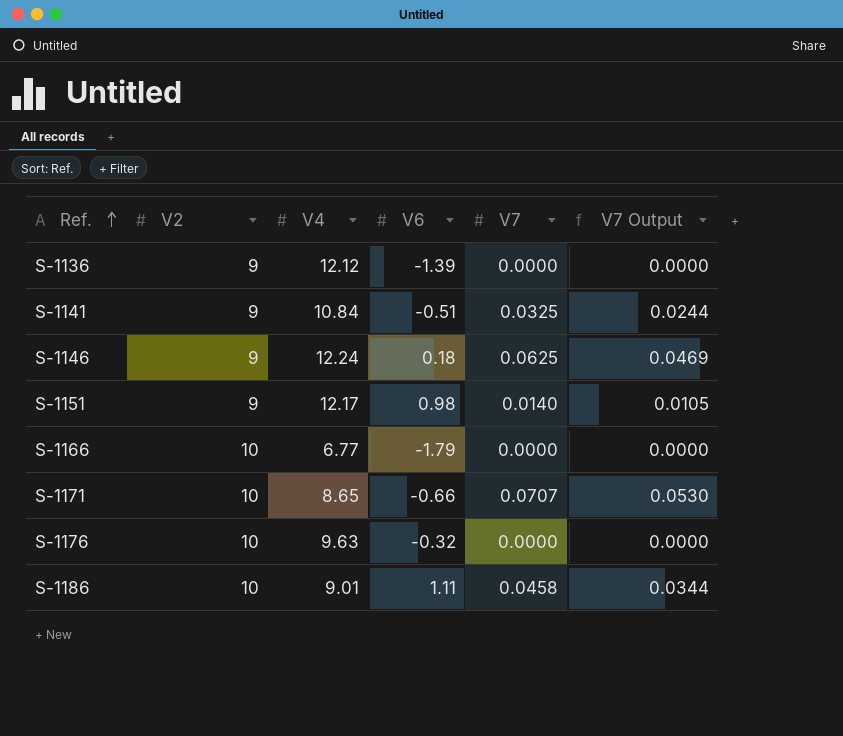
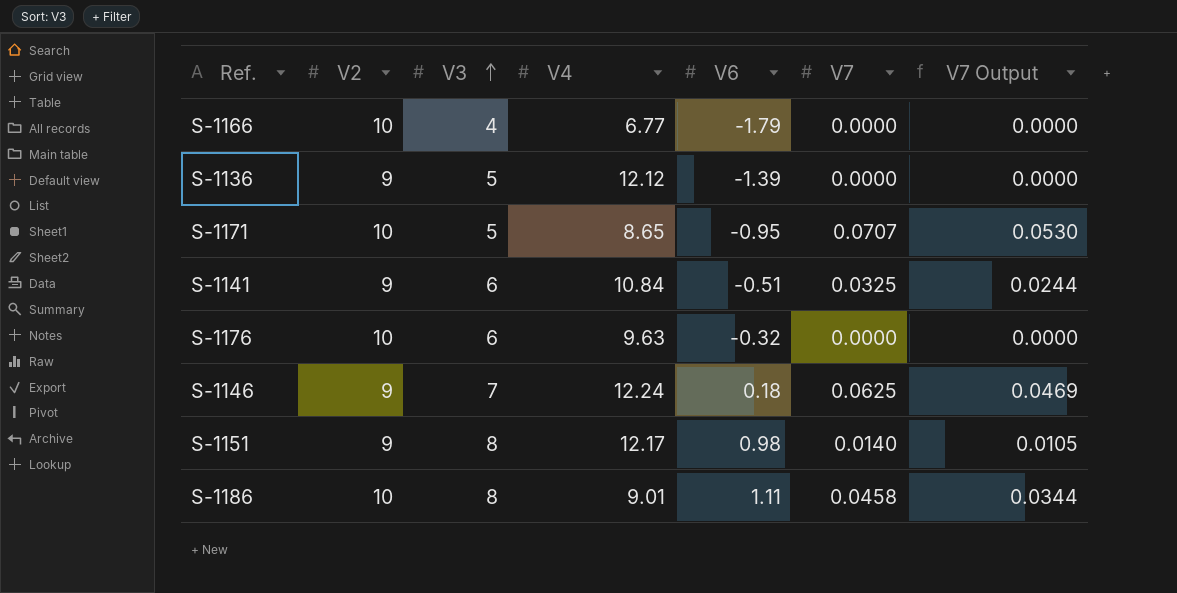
row order: Ref. ascending -> V3 ascending
column V3 | position: none -> 3
S-1171 | V6: -0.66 -> -0.95

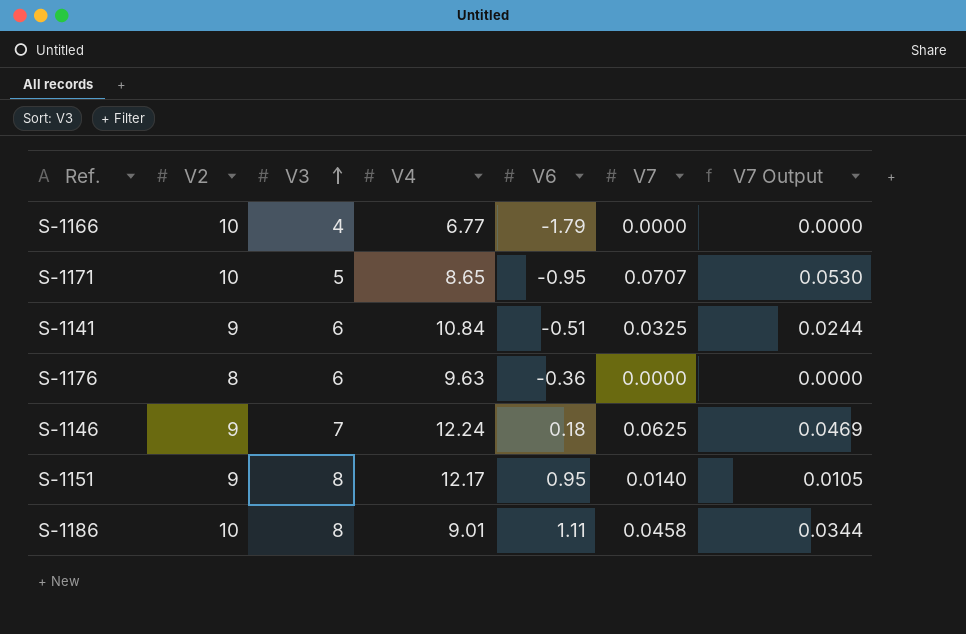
row S-1136: 9 | 5 | 12.12 | -1.39 | 0.0000 | 0.0000 -> none
S-1176 | V2: 10 -> 8
S-1176 | V6: -0.32 -> -0.36
S-1151 | V6: 0.98 -> 0.95

